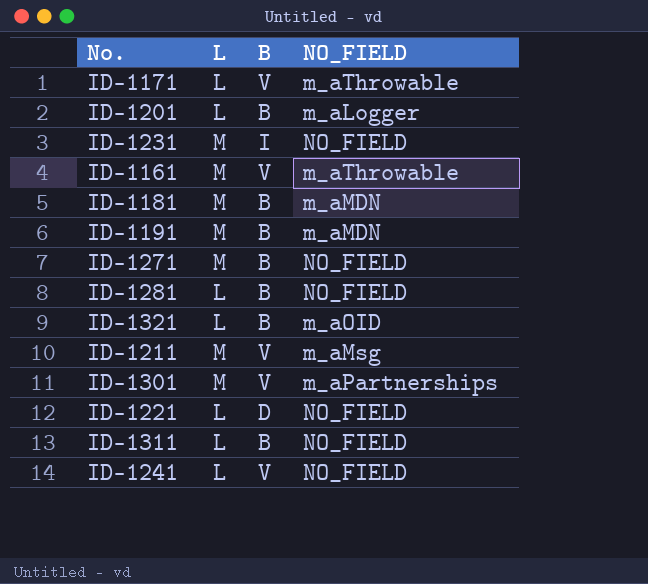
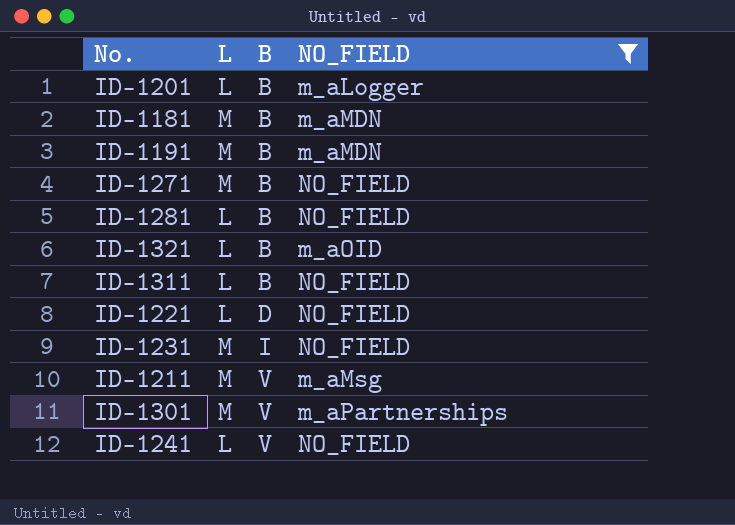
filter: none -> NO_FIELD != m_aThrowable
row order: none -> B ascending

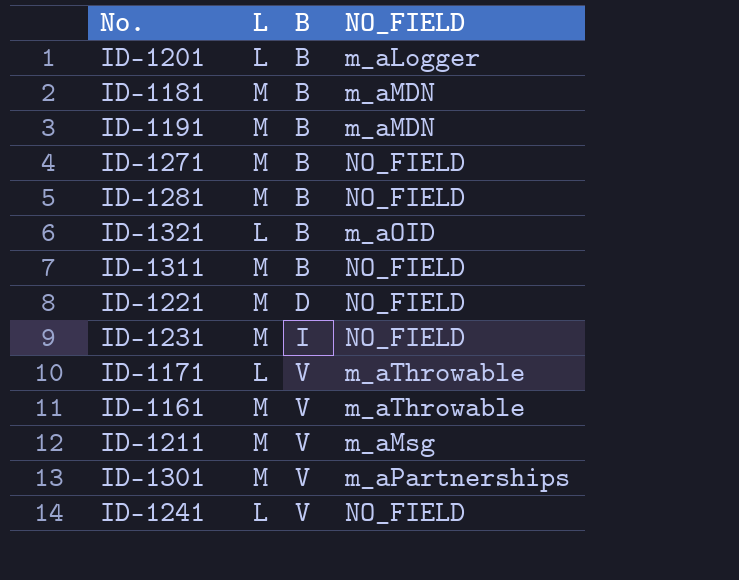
filter: NO_FIELD != m_aThrowable -> none
ID-1281 | L: L -> M
ID-1311 | L: L -> M
ID-1221 | L: L -> M

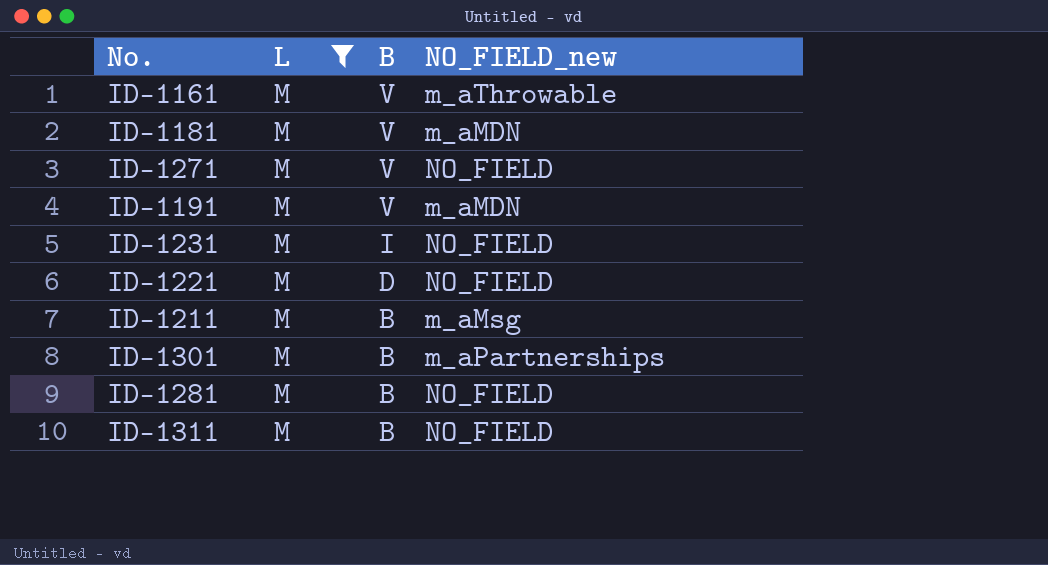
filter: none -> L = M
row order: B ascending -> B descending
column name: NO_FIELD -> NO_FIELD_new
ID-1181 | B: B -> V
ID-1271 | B: B -> V
ID-1191 | B: B -> V
ID-1211 | B: V -> B
ID-1301 | B: V -> B

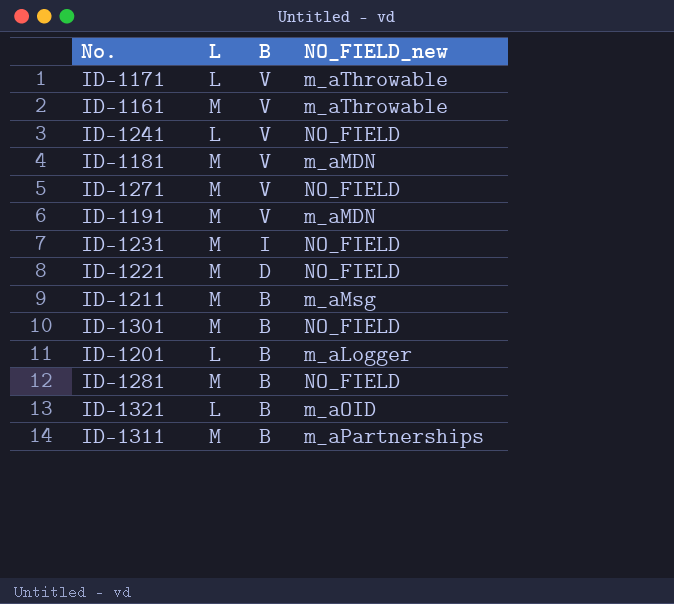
filter: L = M -> none
ID-1301 | NO_FIELD_new: m_aPartnerships -> NO_FIELD
ID-1311 | NO_FIELD_new: NO_FIELD -> m_aPartnerships

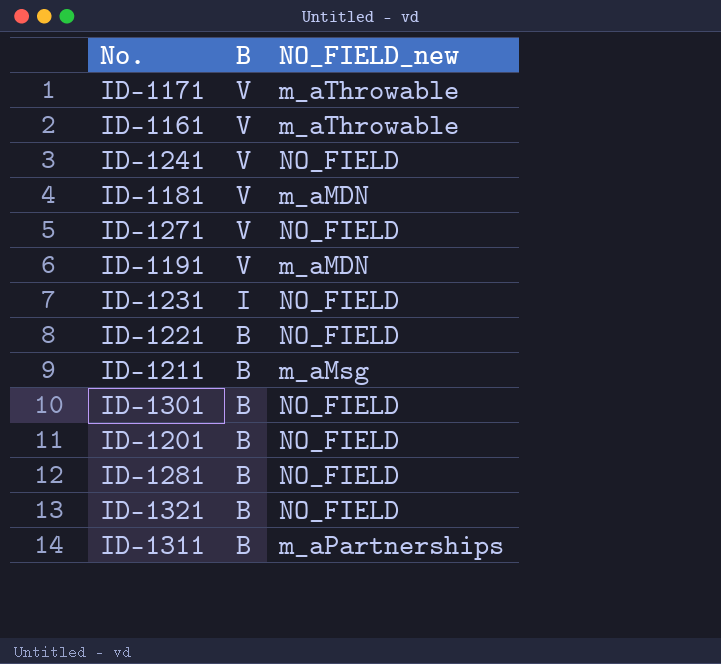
column L | position: 2 -> none
ID-1221 | B: D -> B
ID-1201 | NO_FIELD_new: m_aLogger -> NO_FIELD
ID-1321 | NO_FIELD_new: m_aOID -> NO_FIELD

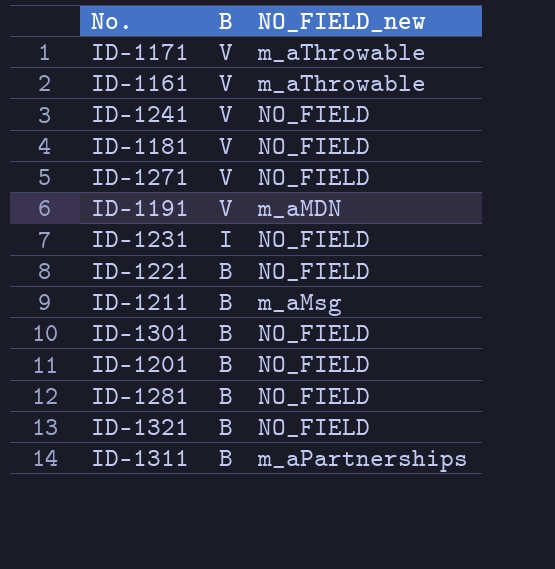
ID-1181 | NO_FIELD_new: m_aMDN -> NO_FIELD

